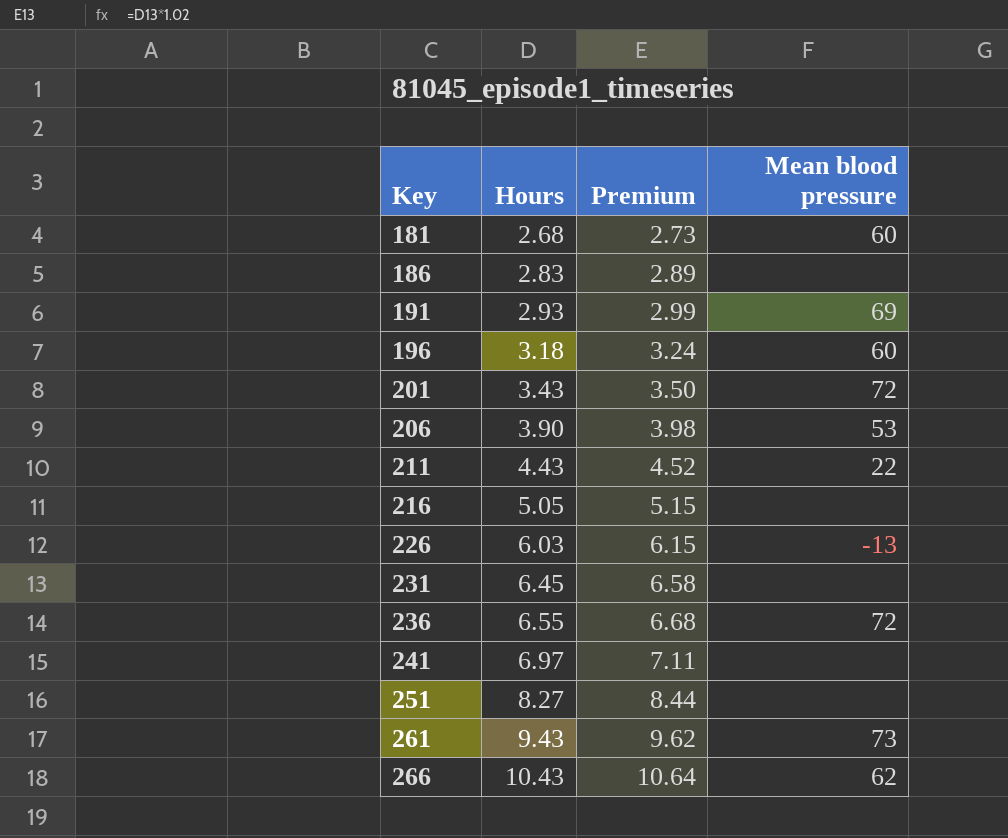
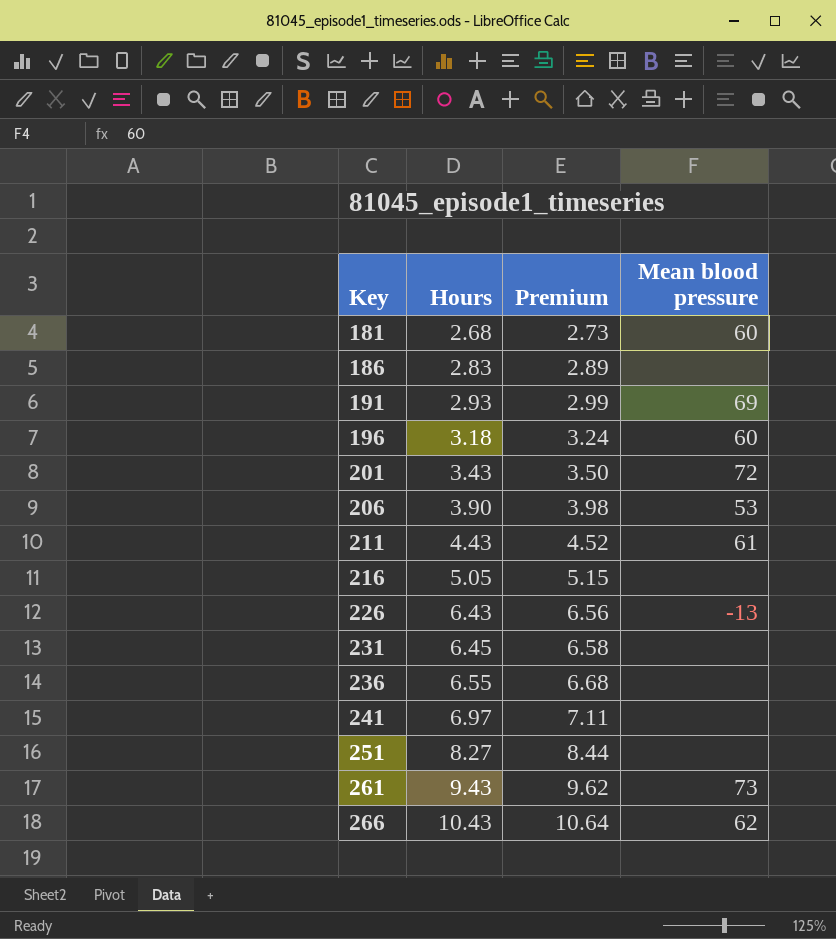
211 | Mean blood pressure: 22 -> 61
226 | Hours: 6.03 -> 6.43
226 | Premium: 6.15 -> 6.56
236 | Mean blood pressure: 72 -> none

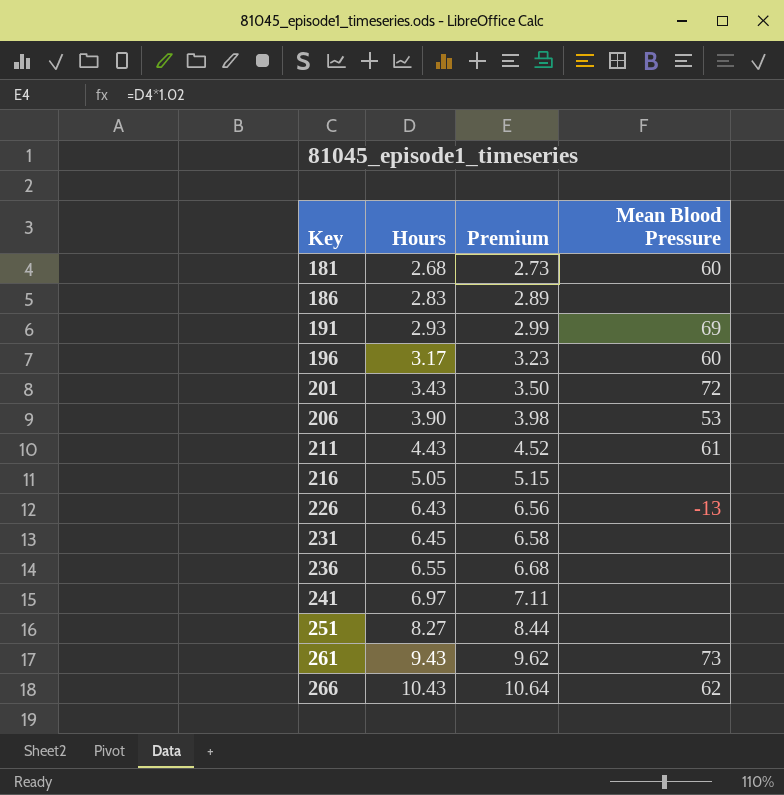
column name: Mean blood pressure -> Mean Blood Pressure
196 | Hours: 3.18 -> 3.17
196 | Premium: 3.24 -> 3.23

